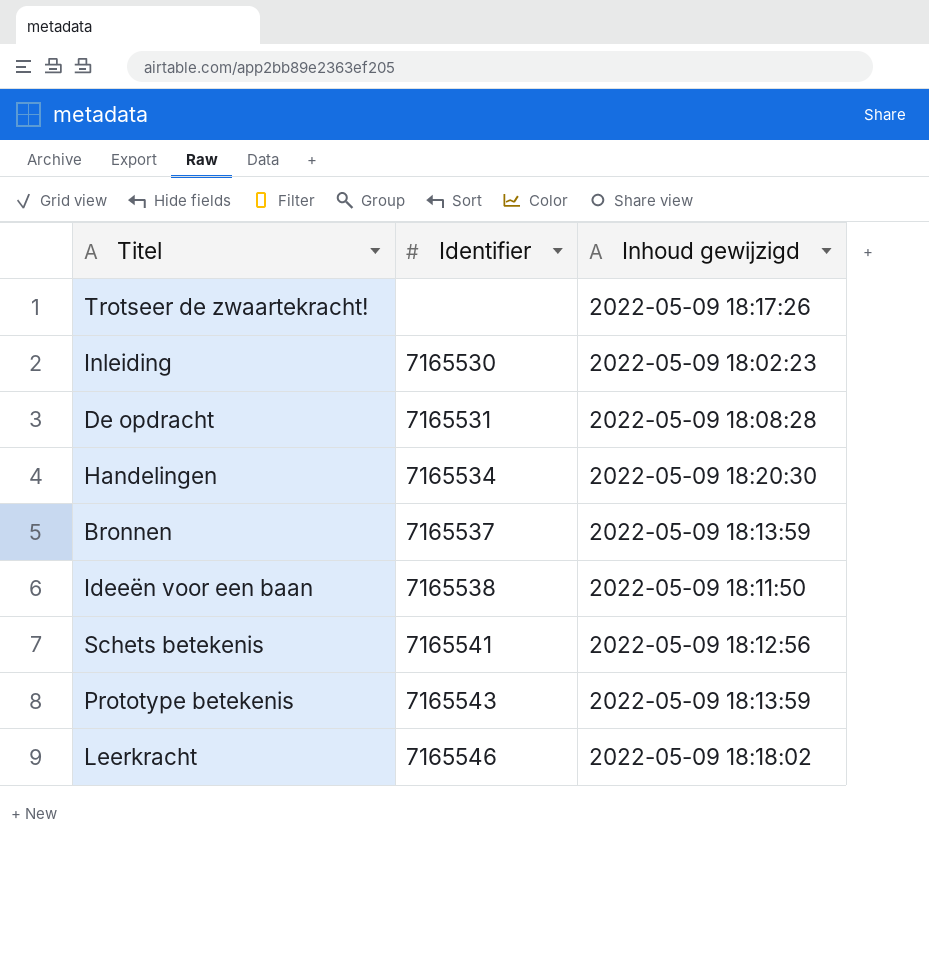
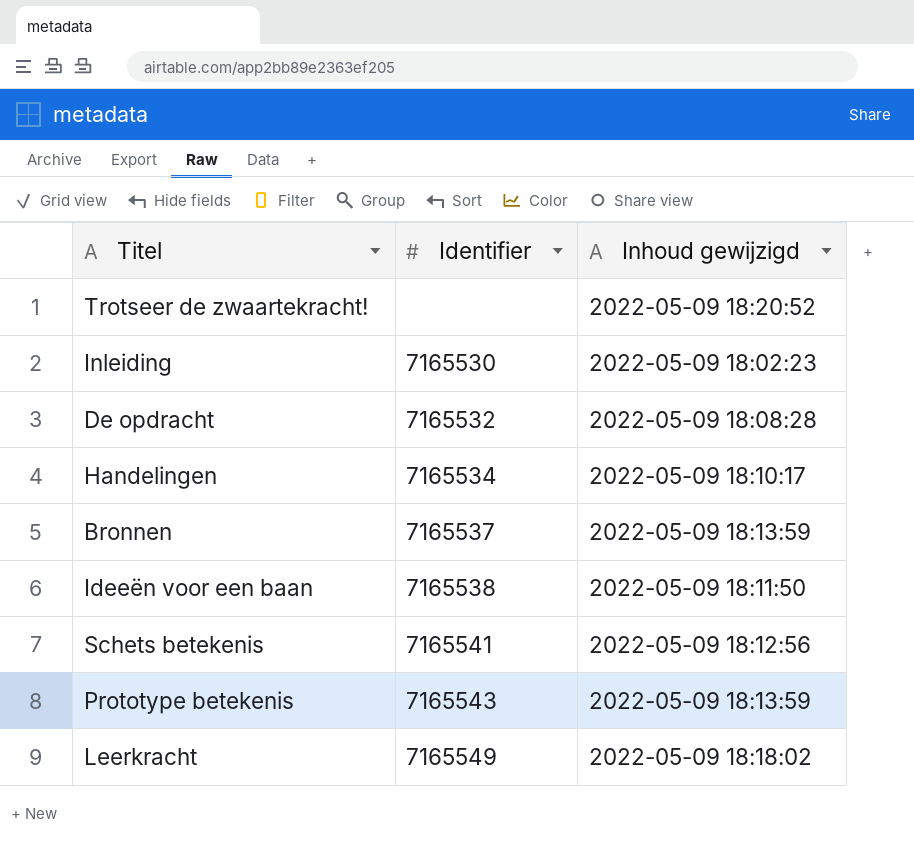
Trotseer de zwaartekracht! | Inhoud gewijzigd: 2022-05-09 18:17:26 -> 2022-05-09 18:20:52
De opdracht | Identifier: 7165531 -> 7165532
Handelingen | Inhoud gewijzigd: 2022-05-09 18:20:30 -> 2022-05-09 18:10:17
Leerkracht | Identifier: 7165546 -> 7165549

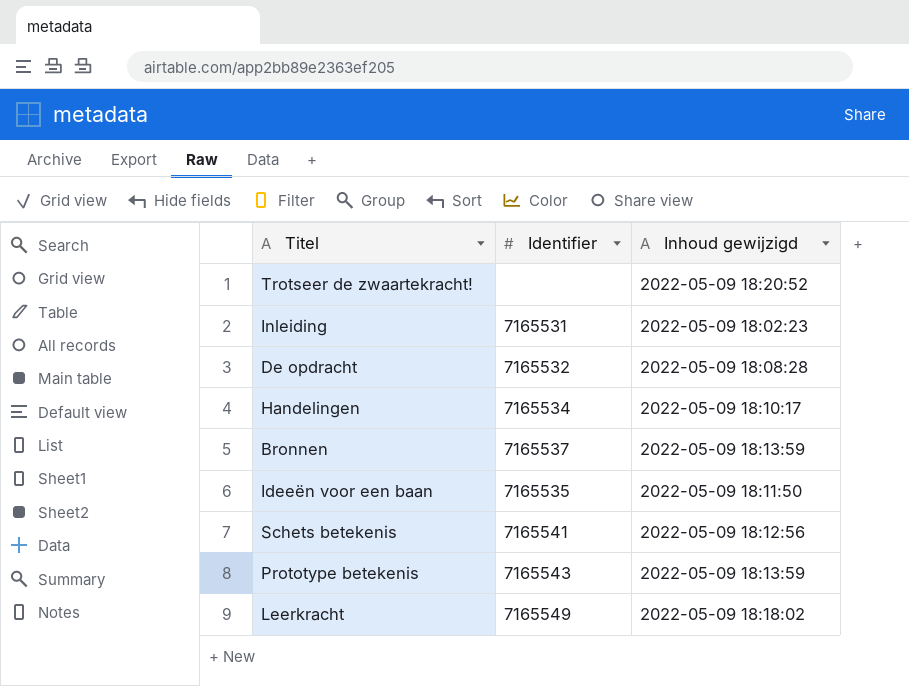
Inleiding | Identifier: 7165530 -> 7165531
Ideeën voor een baan | Identifier: 7165538 -> 7165535

